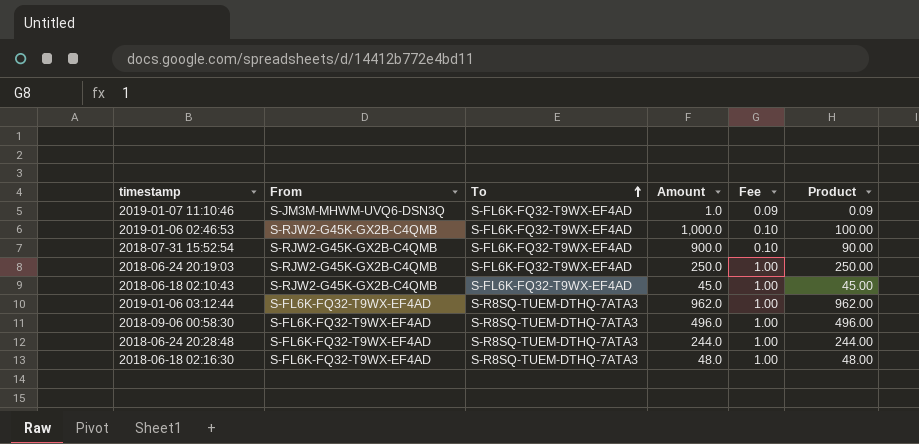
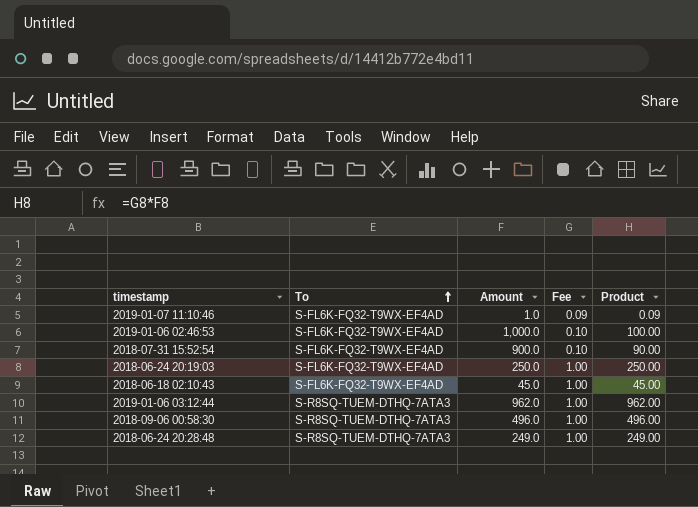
column From | position: 2 -> none
row 2018-06-18 02:16:30: S-FL6K-FQ32-T9WX-EF4AD | S-R8SQ-TUEM-DTHQ-7ATA3 | 48.0 | 1.00 | 48.00 -> none
2018-06-24 20:28:48 | Amount: 244.0 -> 249.0
2018-06-24 20:28:48 | Product: 244.00 -> 249.00

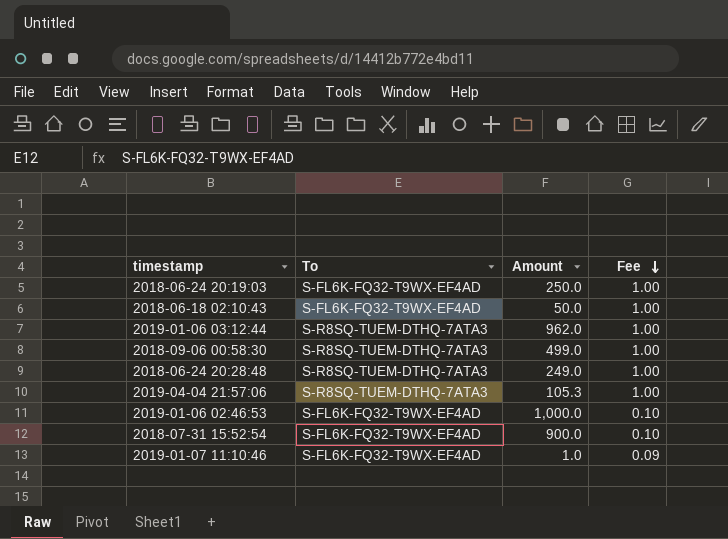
row order: To ascending -> Fee descending
column Product | formula: [Amount] * [Fee] -> none
2018-06-18 02:10:43 | Amount: 45.0 -> 50.0
2018-09-06 00:58:30 | Amount: 496.0 -> 499.0
row 2019-04-04 21:57:06: none -> S-R8SQ-TUEM-DTHQ-7ATA3 | 105.3 | 1.00

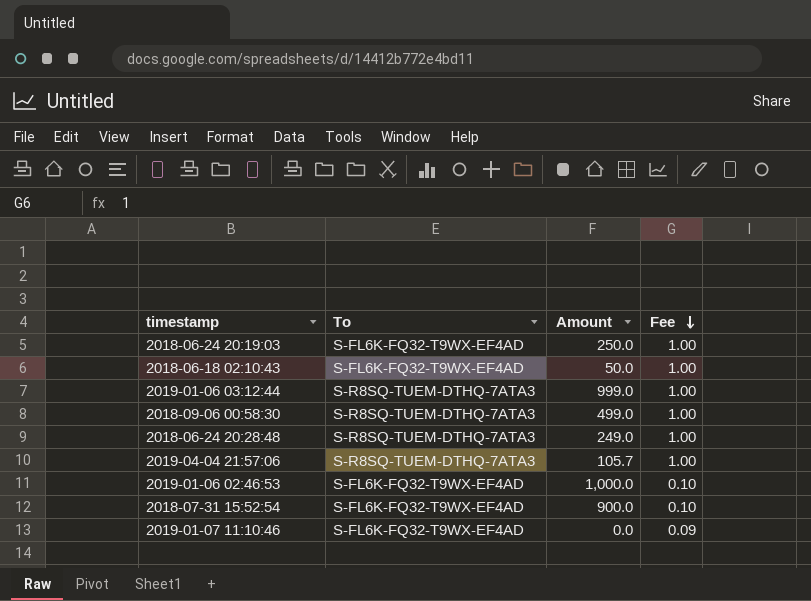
2019-01-06 03:12:44 | Amount: 962.0 -> 999.0
2019-04-04 21:57:06 | Amount: 105.3 -> 105.7
2019-01-07 11:10:46 | Amount: 1.0 -> 0.0

